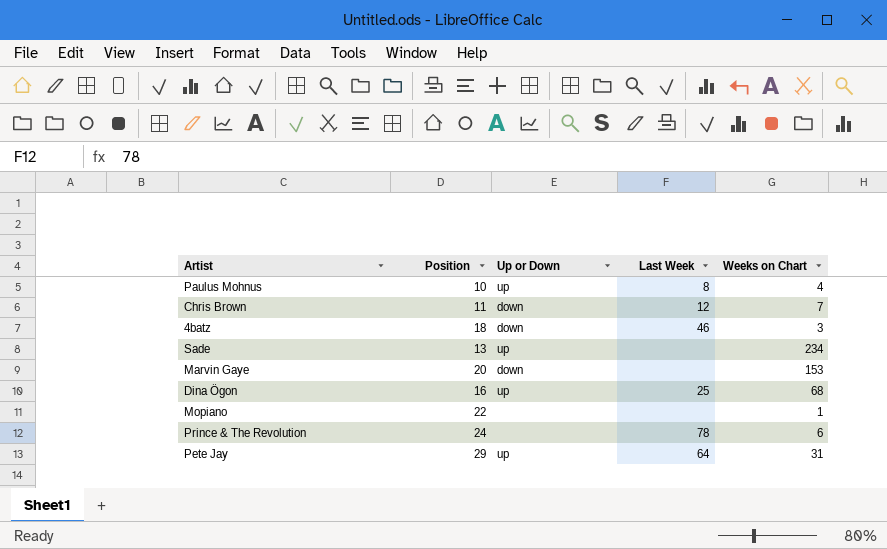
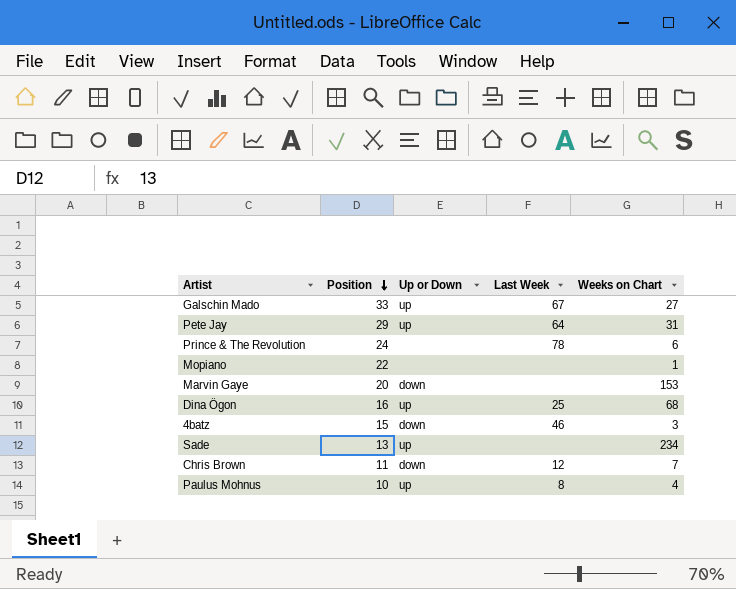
row order: none -> Position descending
row Galschin Mado: none -> 33 | up | 67 | 27
4batz | Position: 18 -> 15

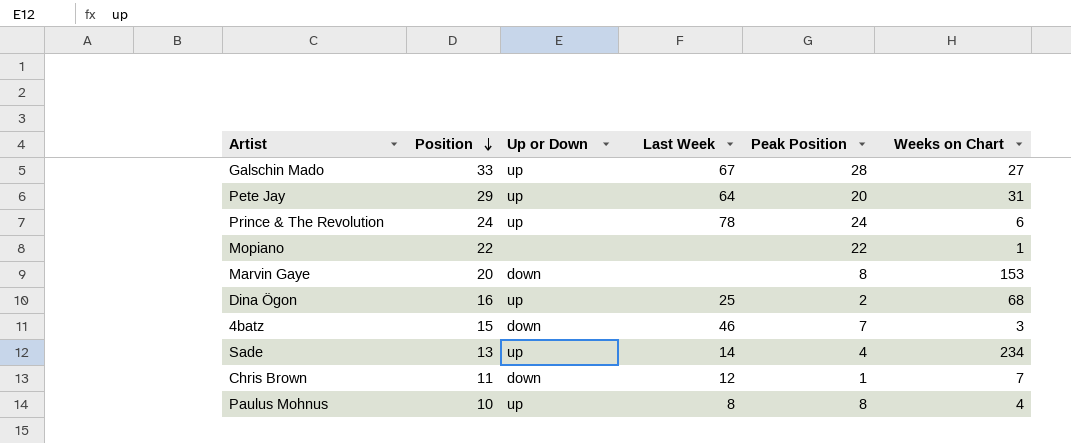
column Peak Position | position: none -> 5
Prince & The Revolution | Up or Down: none -> up
Sade | Last Week: none -> 14

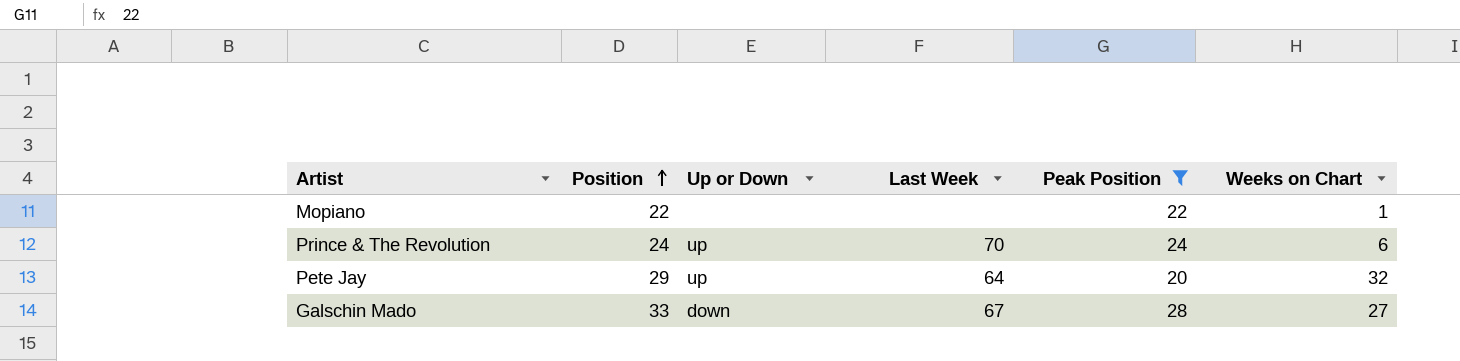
filter: none -> Peak Position >= 20
row order: Position descending -> Position ascending
Prince & The Revolution | Last Week: 78 -> 70
Pete Jay | Weeks on Chart: 31 -> 32
Galschin Mado | Up or Down: up -> down

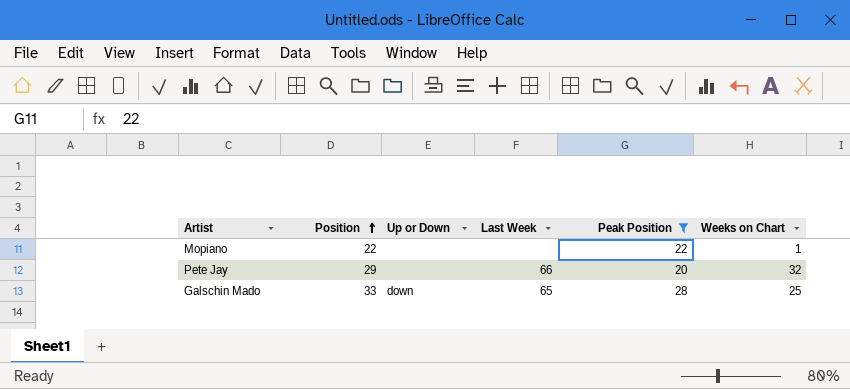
row Prince & The Revolution: 24 | up | 70 | 24 | 6 -> none
Pete Jay | Up or Down: up -> none
Pete Jay | Last Week: 64 -> 66
Galschin Mado | Last Week: 67 -> 65
Galschin Mado | Weeks on Chart: 27 -> 25

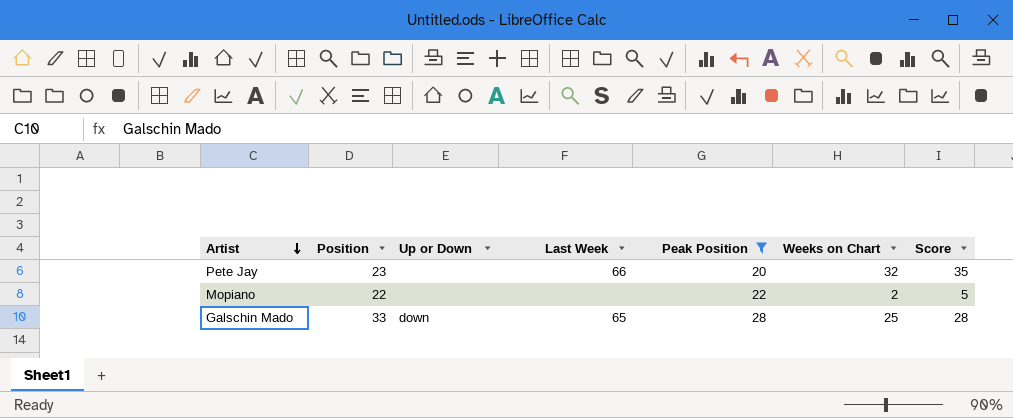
row order: Position ascending -> Artist descending
column Score | formula: none -> [Weeks on Chart] + 3
Pete Jay | Position: 29 -> 23
Mopiano | Weeks on Chart: 1 -> 2

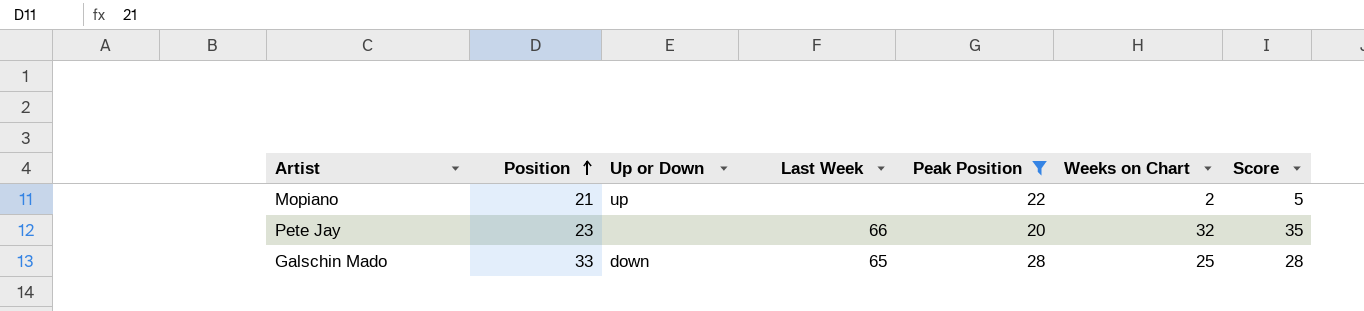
row order: Artist descending -> Position ascending
Mopiano | Position: 22 -> 21
Mopiano | Up or Down: none -> up

